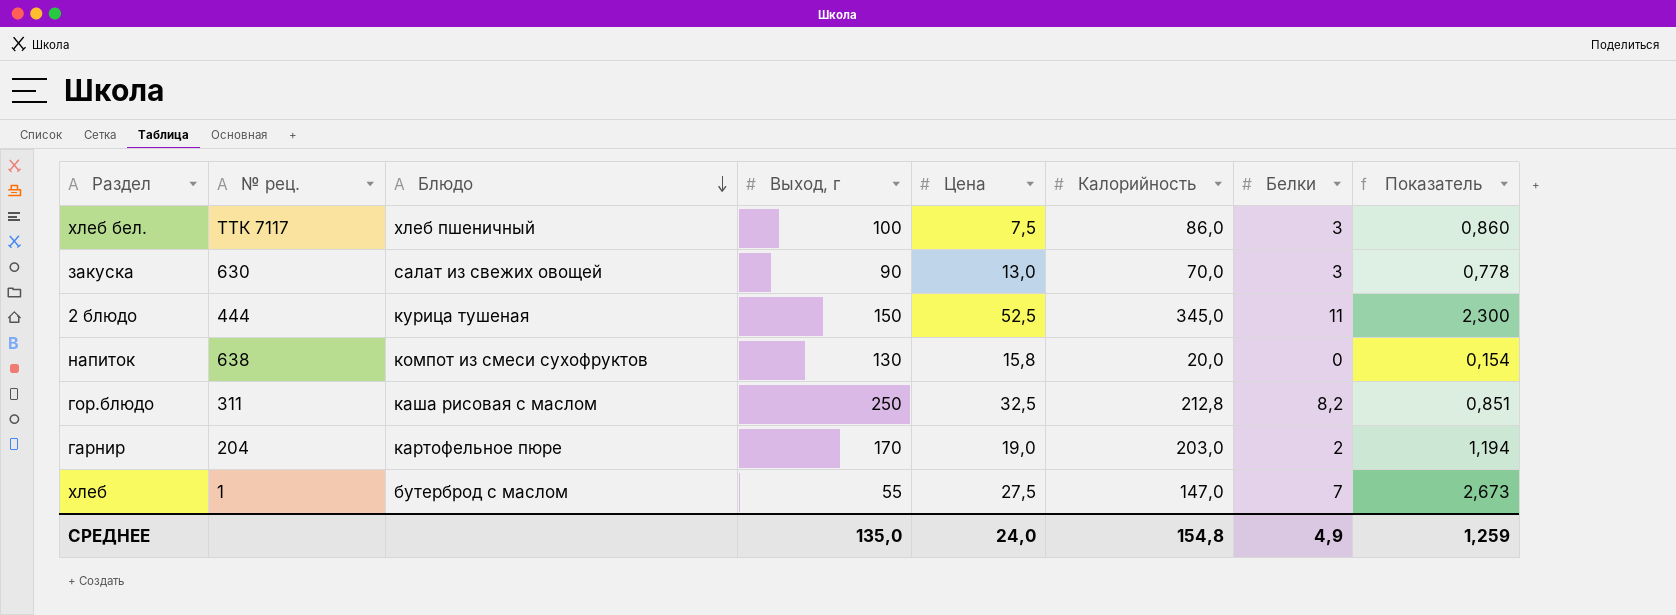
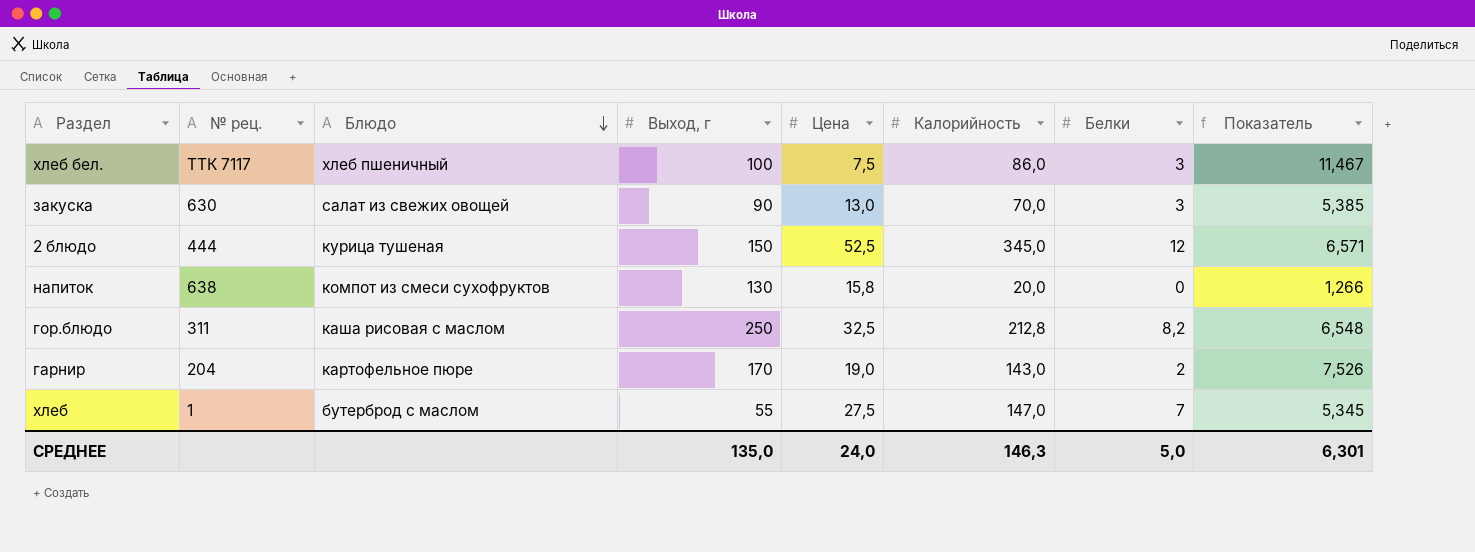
column Показатель | formula: [Калорийность] / [Выход, г] -> [Калорийность] / [Цена]
2 блюдо | Белки: 11 -> 12
гарнир | Калорийность: 203,0 -> 143,0
СРЕДНЕЕ | Калорийность: 154,8 -> 146,3
СРЕДНЕЕ | Белки: 4,9 -> 5,0
СРЕДНЕЕ | Показатель: 1,259 -> 6,301

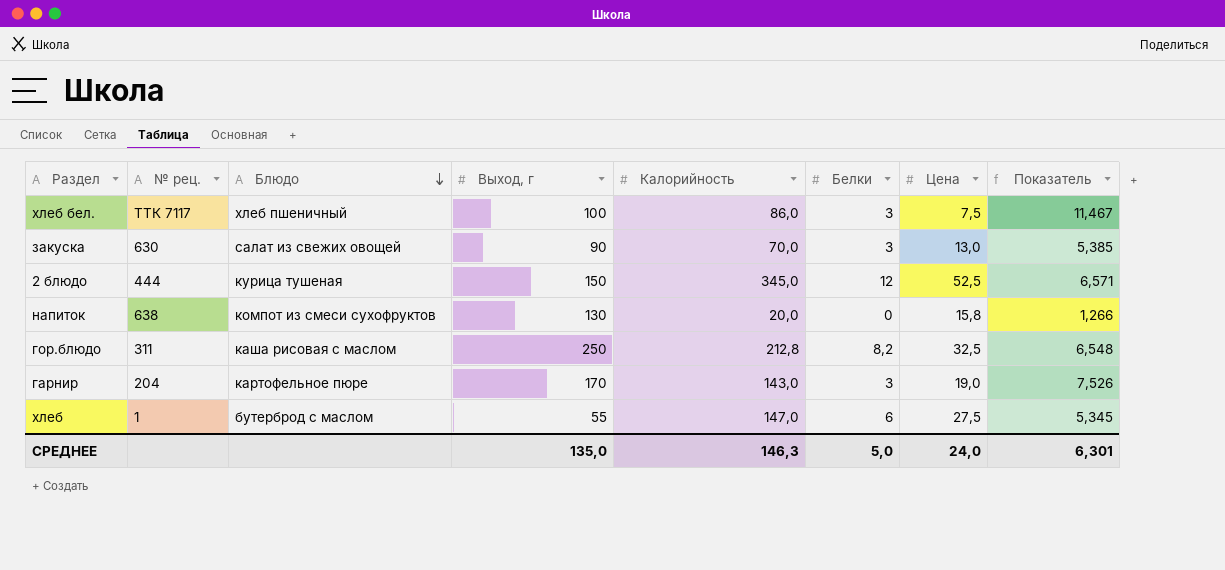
column Цена | position: 5 -> 7
гарнир | Белки: 2 -> 3
хлеб | Белки: 7 -> 6

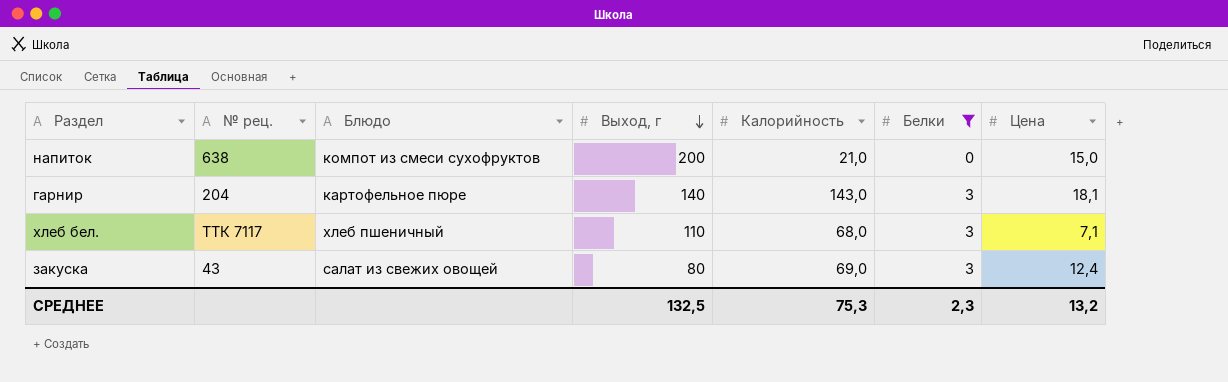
filter: none -> Белки <= 3
row order: Блюдо descending -> Выход, г descending
column Показатель | formula: [Калорийность] / [Цена] -> none
напиток | Выход, г: 130 -> 200
напиток | Калорийность: 20,0 -> 21,0
напиток | Цена: 15,8 -> 15,0
гарнир | Выход, г: 170 -> 140
гарнир | Цена: 19,0 -> 18,1
хлеб бел. | Выход, г: 100 -> 110
хлеб бел. | Калорийность: 86,0 -> 68,0
хлеб бел. | Цена: 7,5 -> 7,1
закуска | № рец.: 630 -> 43
закуска | Выход, г: 90 -> 80
закуска | Калорийность: 70,0 -> 69,0
закуска | Цена: 13,0 -> 12,4
СРЕДНЕЕ | Выход, г: 135,0 -> 132,5
СРЕДНЕЕ | Калорийность: 146,3 -> 75,3
СРЕДНЕЕ | Белки: 5,0 -> 2,3
СРЕДНЕЕ | Цена: 24,0 -> 13,2

